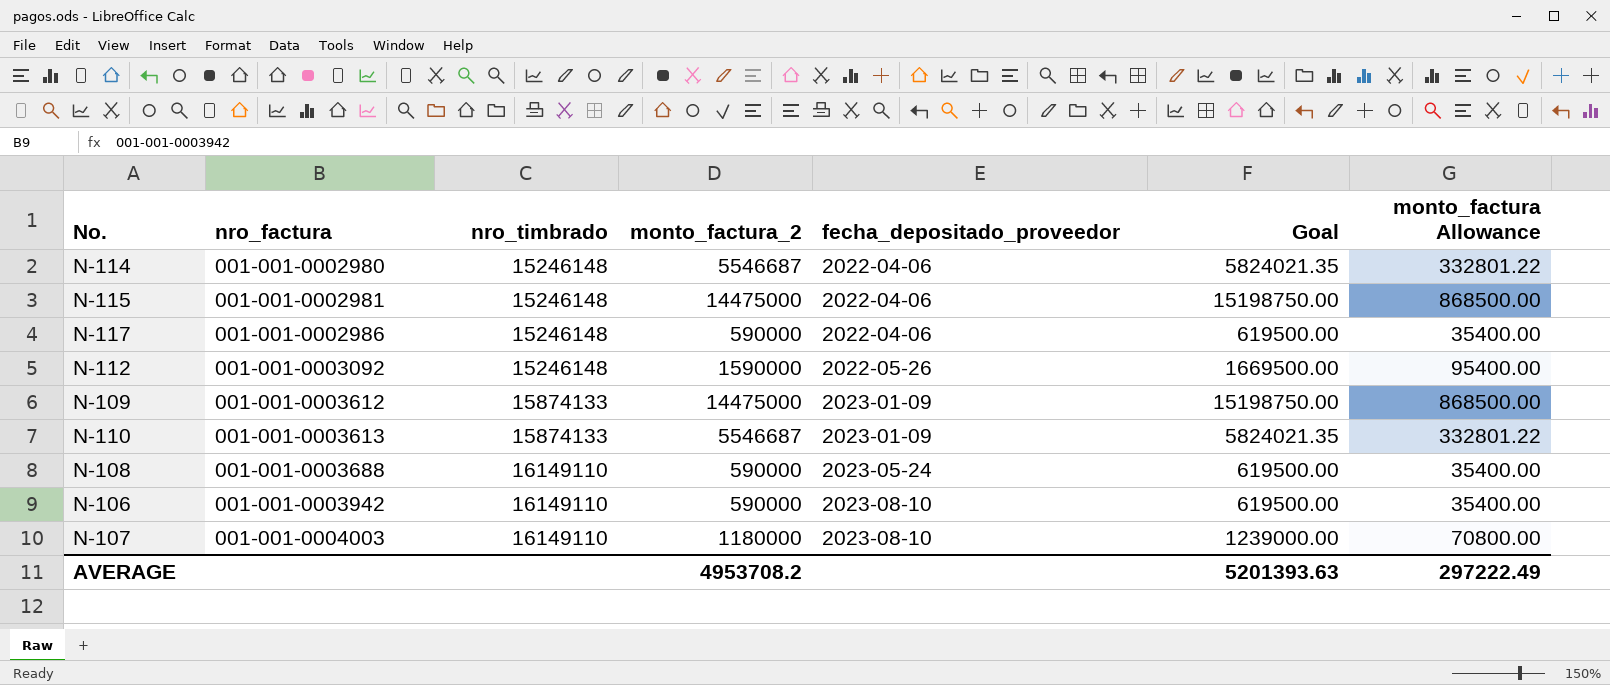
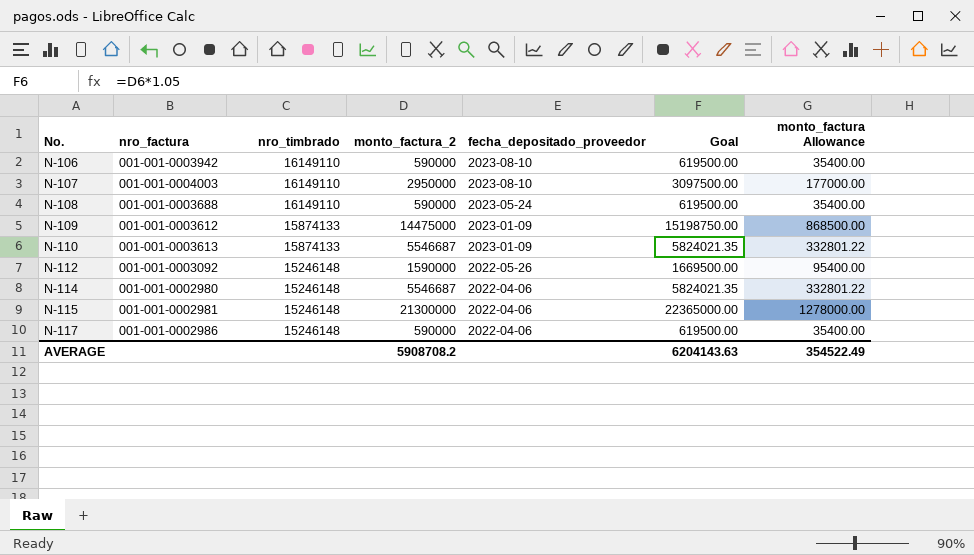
row order: nro_factura ascending -> No. ascending
N-107 | monto_factura_2: 1180000 -> 2950000
N-107 | Goal: 1239000.00 -> 3097500.00
N-107 | monto_factura Allowance: 70800.00 -> 177000.00
N-115 | monto_factura_2: 14475000 -> 21300000
N-115 | Goal: 15198750.00 -> 22365000.00
N-115 | monto_factura Allowance: 868500.00 -> 1278000.00
AVERAGE | monto_factura_2: 4953708.2 -> 5908708.2
AVERAGE | Goal: 5201393.63 -> 6204143.63
AVERAGE | monto_factura Allowance: 297222.49 -> 354522.49

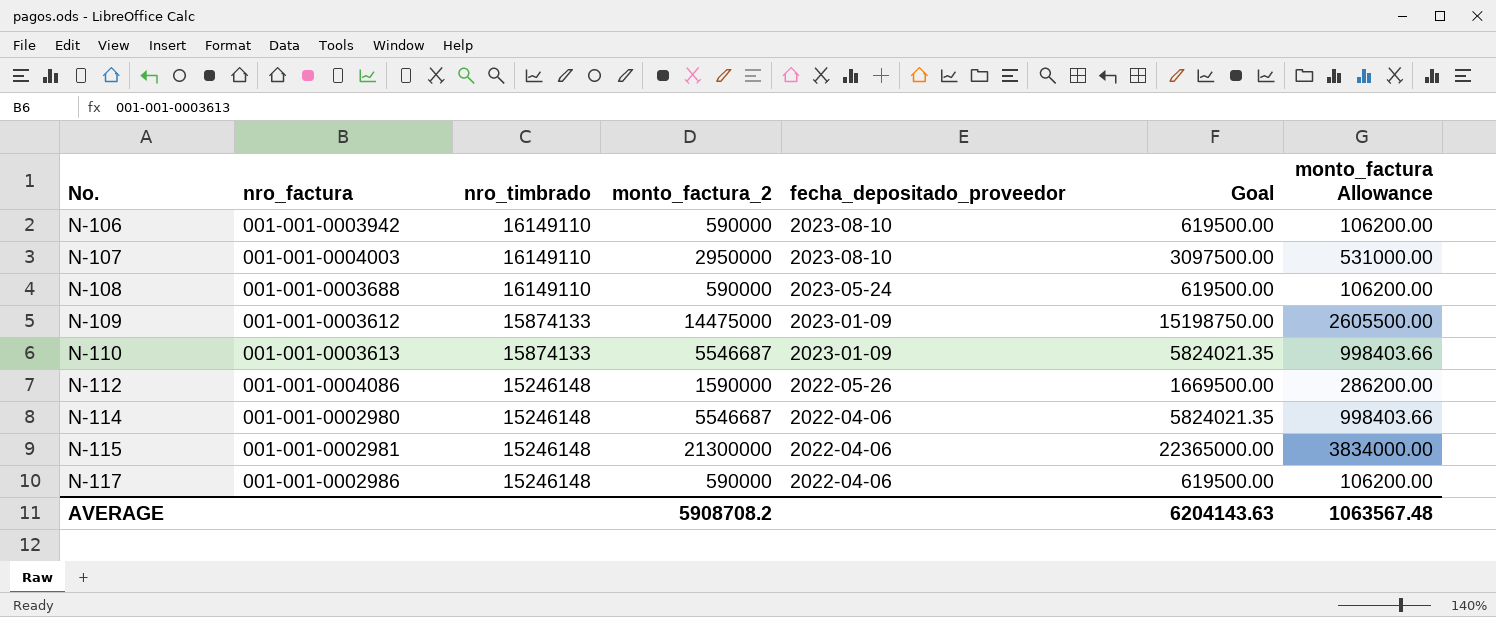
column monto_factura Allowance | formula: [monto_factura_2] * 0.06 -> [monto_factura_2] * 0.18
N-112 | nro_factura: 001-001-0003092 -> 001-001-0004086
AVERAGE | monto_factura Allowance: 354522.49 -> 1063567.48

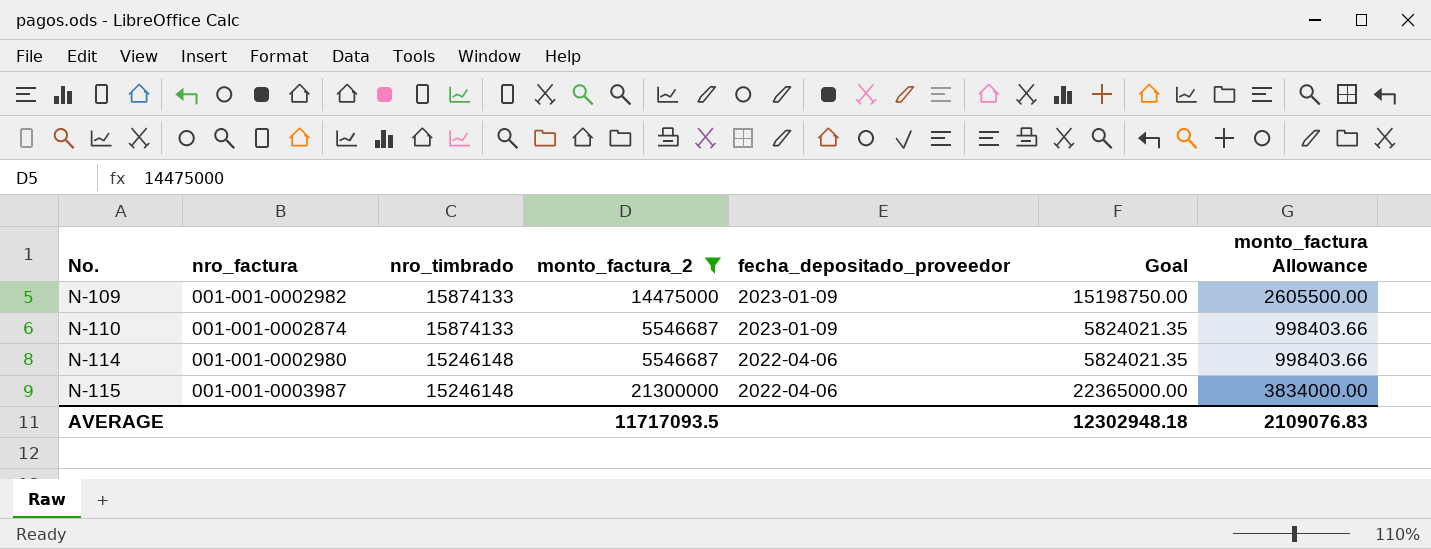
filter: none -> monto_factura_2 >= 5546687
N-109 | nro_factura: 001-001-0003612 -> 001-001-0002982
N-110 | nro_factura: 001-001-0003613 -> 001-001-0002874
N-115 | nro_factura: 001-001-0002981 -> 001-001-0003987
AVERAGE | monto_factura_2: 5908708.2 -> 11717093.5
AVERAGE | Goal: 6204143.63 -> 12302948.18
AVERAGE | monto_factura Allowance: 1063567.48 -> 2109076.83

